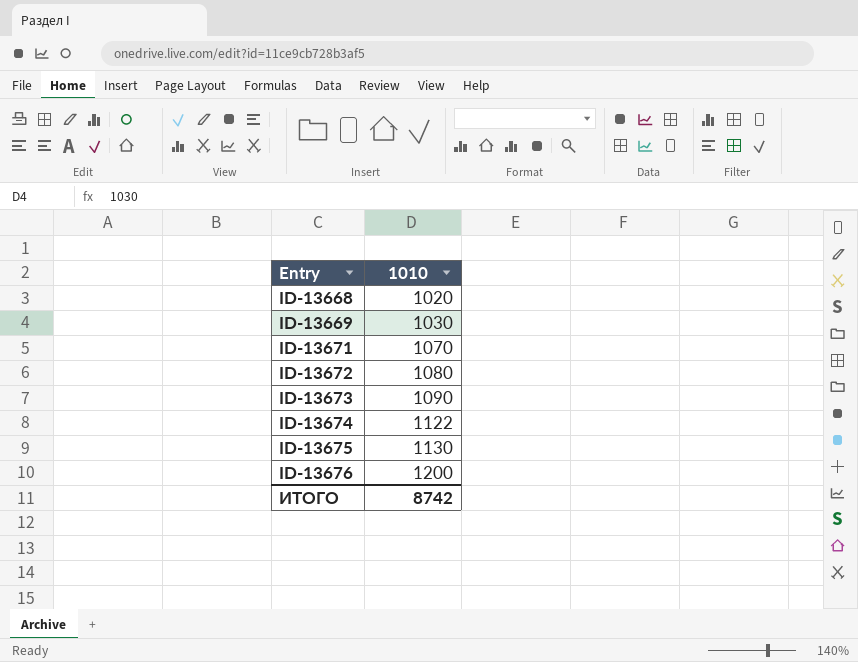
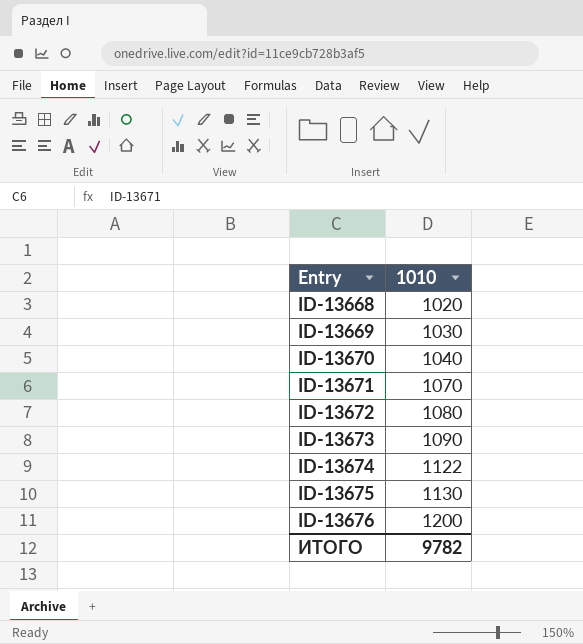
row ID-13670: none -> 1040
ИТОГО | 1010: 8742 -> 9782

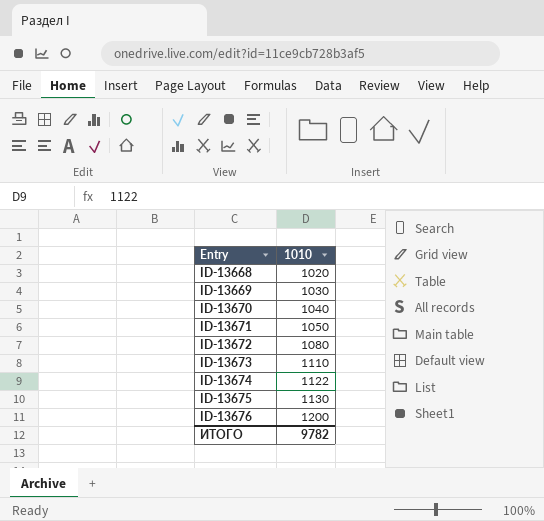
ID-13671 | 1010: 1070 -> 1050
ID-13673 | 1010: 1090 -> 1110

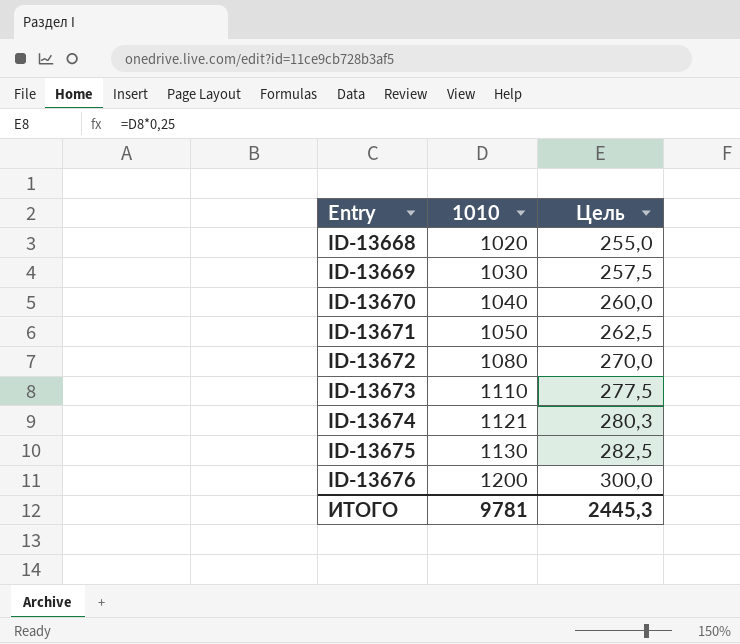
column Цель | formula: none -> [1010] * 0,25
ID-13674 | 1010: 1122 -> 1121
ИТОГО | 1010: 9782 -> 9781

